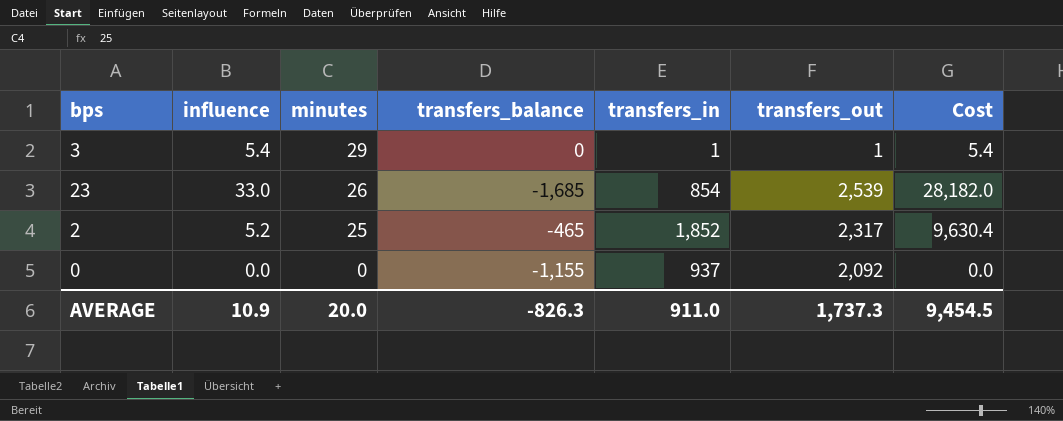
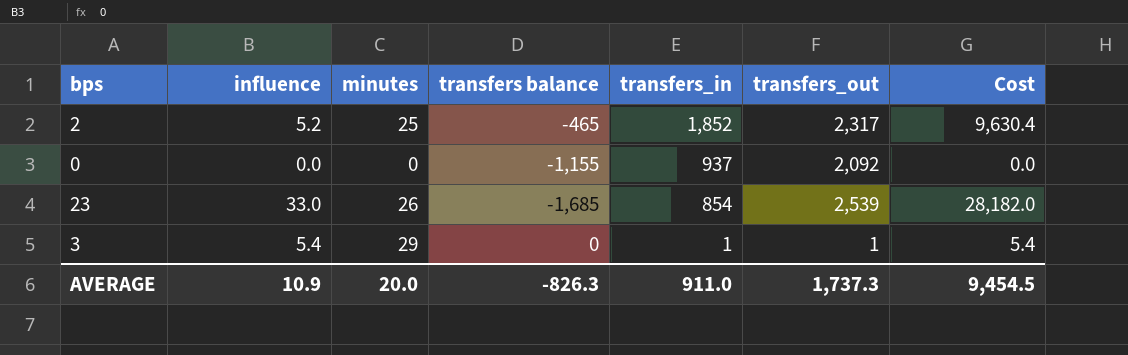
row order: minutes descending -> transfers_in descending
column name: transfers_balance -> transfers balance

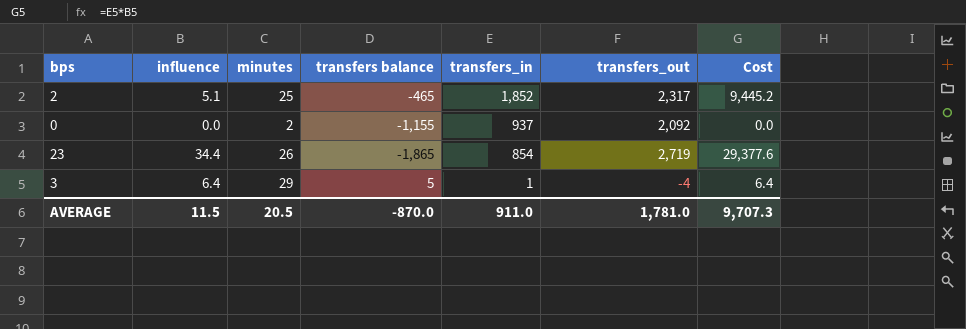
2 | influence: 5.2 -> 5.1
2 | Cost: 9,630.4 -> 9,445.2
0 | minutes: 0 -> 2
23 | influence: 33.0 -> 34.4
23 | transfers balance: -1,685 -> -1,865
23 | transfers_out: 2,539 -> 2,719
23 | Cost: 28,182.0 -> 29,377.6
3 | influence: 5.4 -> 6.4
3 | transfers balance: 0 -> 5
3 | transfers_out: 1 -> -4
3 | Cost: 5.4 -> 6.4
AVERAGE | influence: 10.9 -> 11.5
AVERAGE | minutes: 20.0 -> 20.5
AVERAGE | transfers balance: -826.3 -> -870.0
AVERAGE | transfers_out: 1,737.3 -> 1,781.0
AVERAGE | Cost: 9,454.5 -> 9,707.3

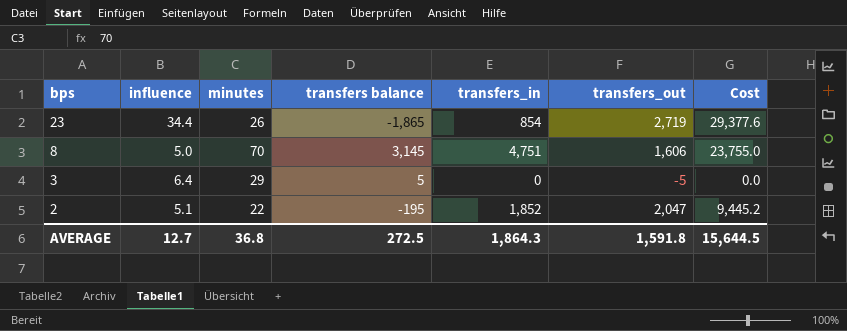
row order: transfers_in descending -> bps descending
row 0: 0.0 | 2 | -1,155 | 937 | 2,092 | 0.0 -> none
row 8: none -> 5.0 | 70 | 3,145 | 4,751 | 1,606 | 23,755.0
3 | transfers_in: 1 -> 0
3 | transfers_out: -4 -> -5
3 | Cost: 6.4 -> 0.0
2 | minutes: 25 -> 22
2 | transfers balance: -465 -> -195
2 | transfers_out: 2,317 -> 2,047
AVERAGE | influence: 11.5 -> 12.7
AVERAGE | minutes: 20.5 -> 36.8
AVERAGE | transfers balance: -870.0 -> 272.5
AVERAGE | transfers_in: 911.0 -> 1,864.3
AVERAGE | transfers_out: 1,781.0 -> 1,591.8
AVERAGE | Cost: 9,707.3 -> 15,644.5

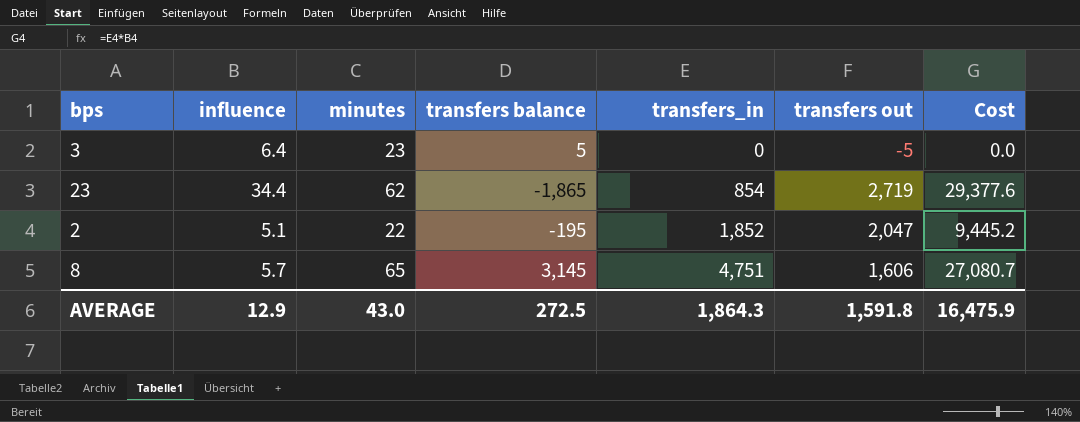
row order: bps descending -> transfers_in ascending
column name: transfers_out -> transfers out
3 | minutes: 29 -> 23
23 | minutes: 26 -> 62
8 | influence: 5.0 -> 5.7
8 | minutes: 70 -> 65
8 | Cost: 23,755.0 -> 27,080.7
AVERAGE | influence: 12.7 -> 12.9
AVERAGE | minutes: 36.8 -> 43.0
AVERAGE | Cost: 15,644.5 -> 16,475.9

